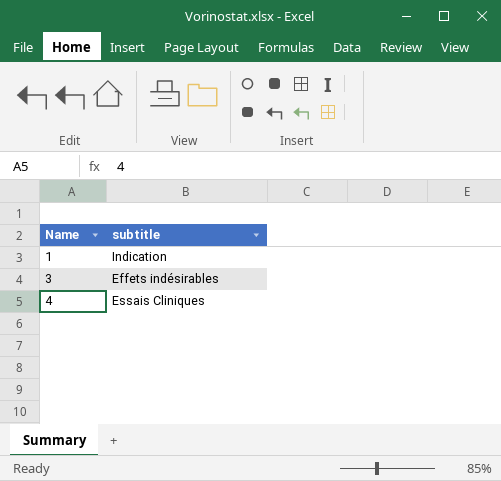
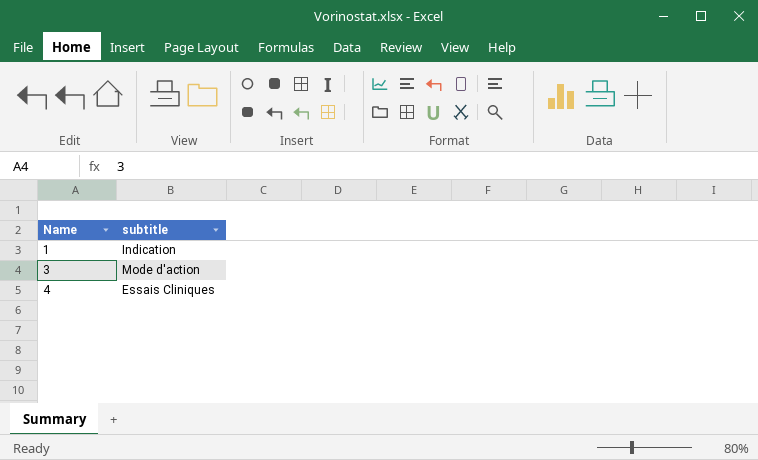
3 | subtitle: Effets indésirables -> Mode d'action

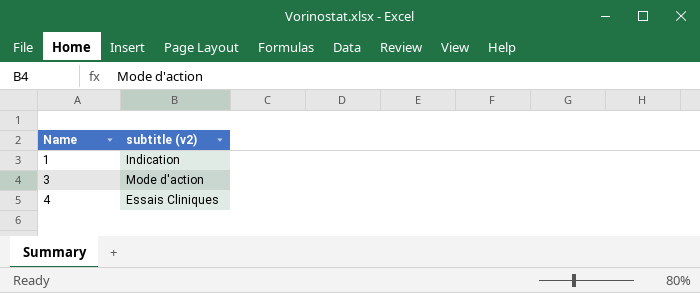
column name: subtitle -> subtitle (v2)

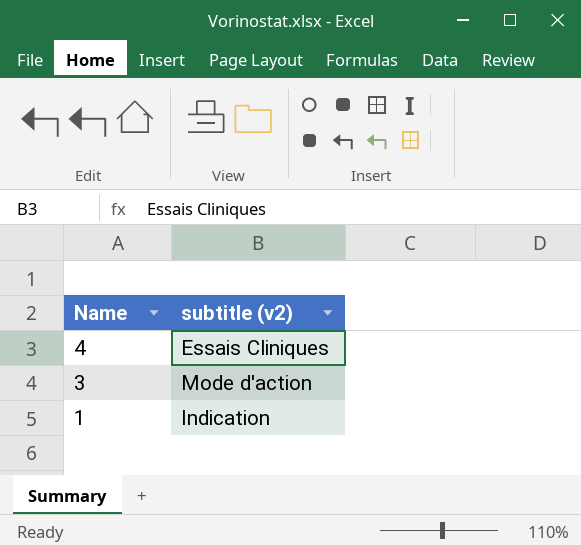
row order: Name ascending -> Name descending

